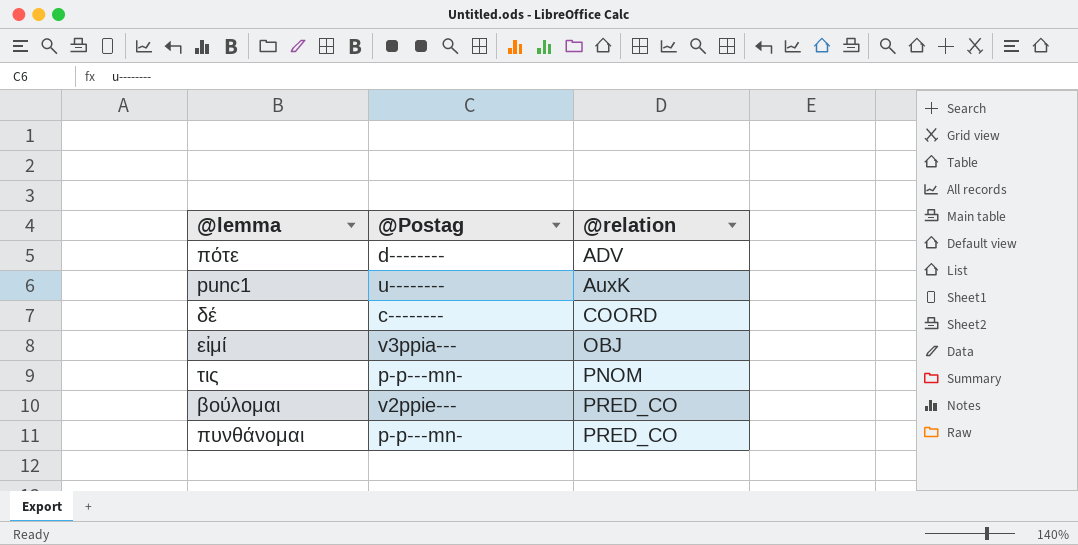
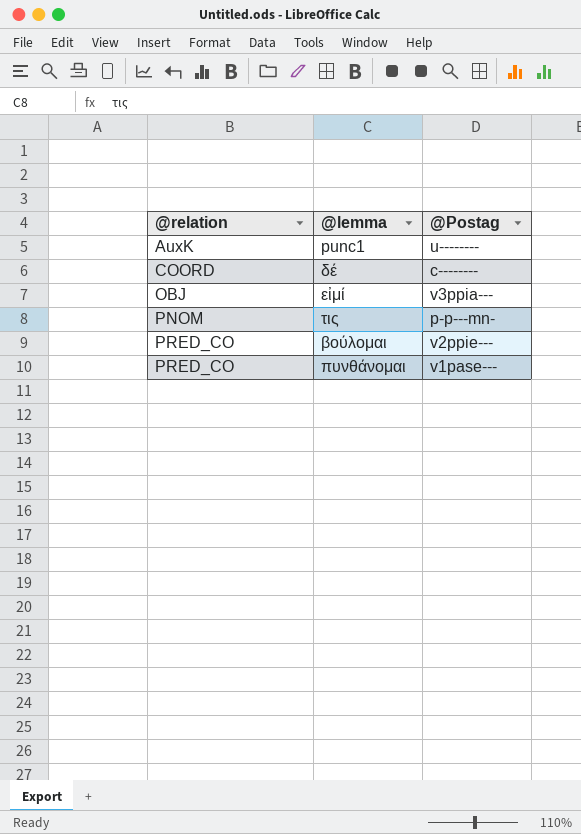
column @relation | position: 3 -> 1
row πότε: d-------- | ADV -> none
πυνθάνομαι | @Postag: p-p---mn- -> v1pase---

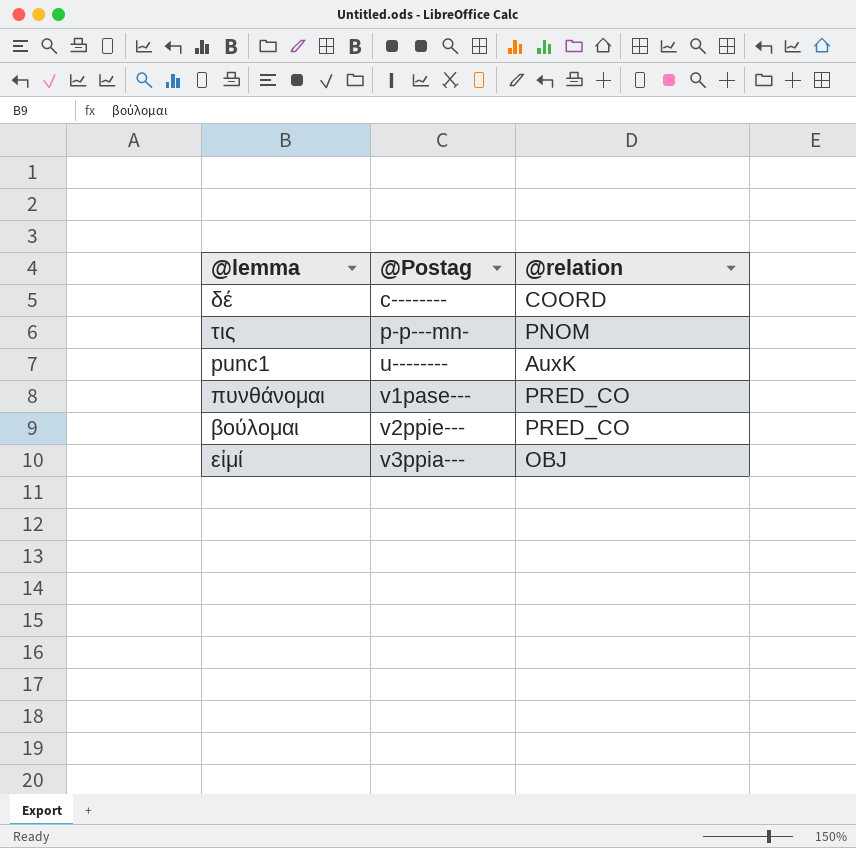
row order: @relation ascending -> @Postag ascending
column @relation | position: 1 -> 3

